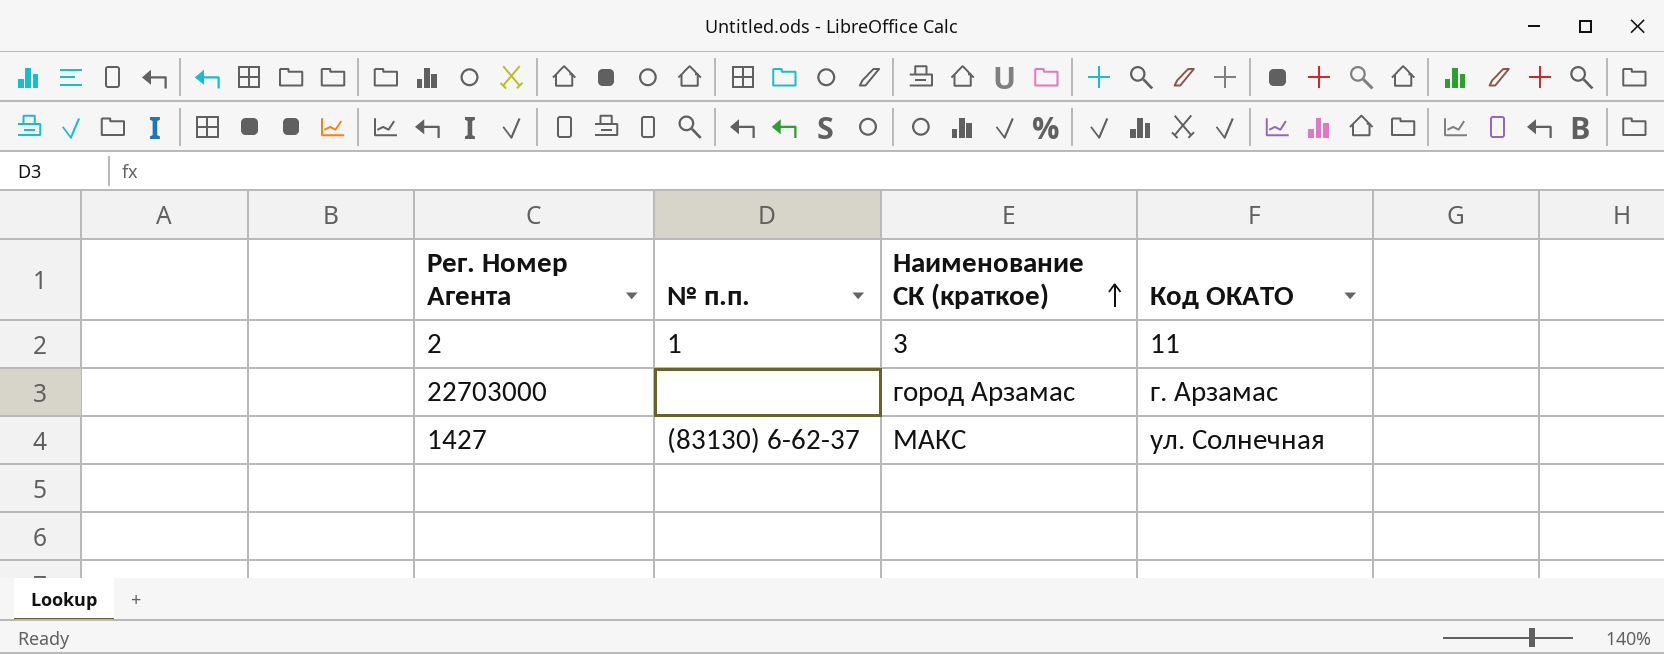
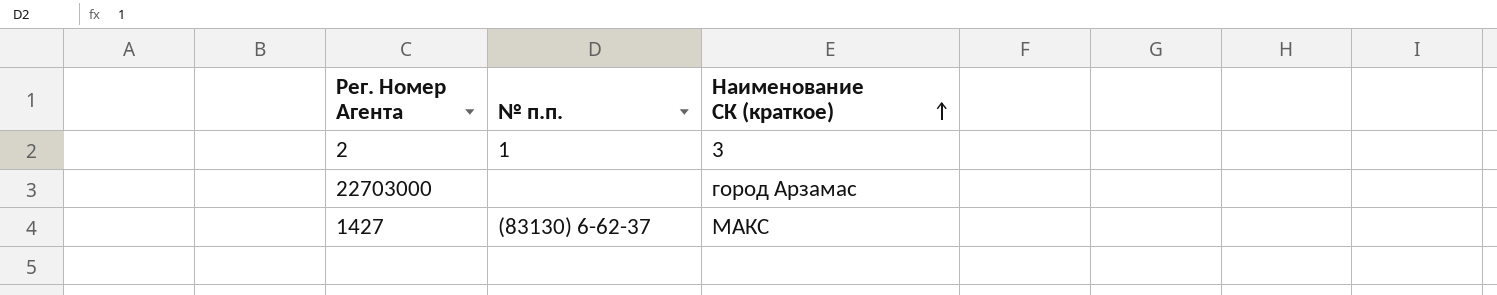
column Код ОКАТО | position: 4 -> none

